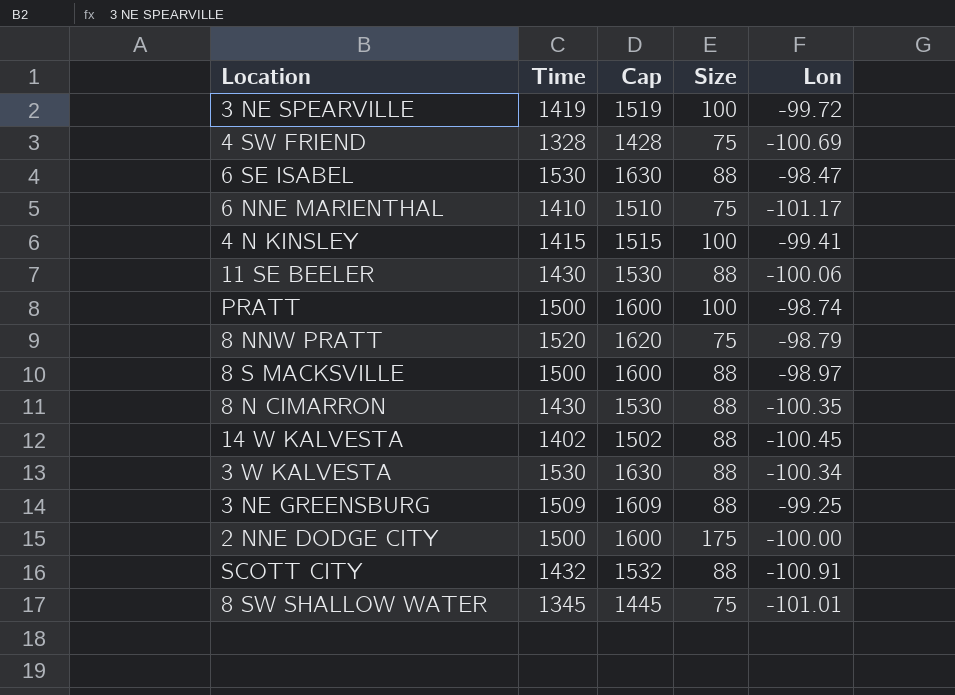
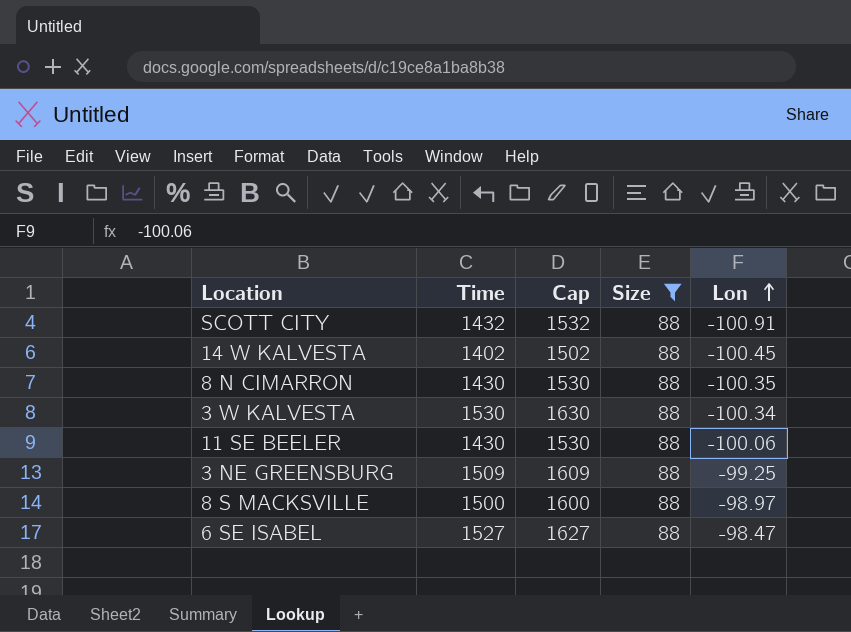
filter: none -> Size = 88
row order: none -> Lon ascending
6 SE ISABEL | Time: 1530 -> 1527
6 SE ISABEL | Cap: 1630 -> 1627

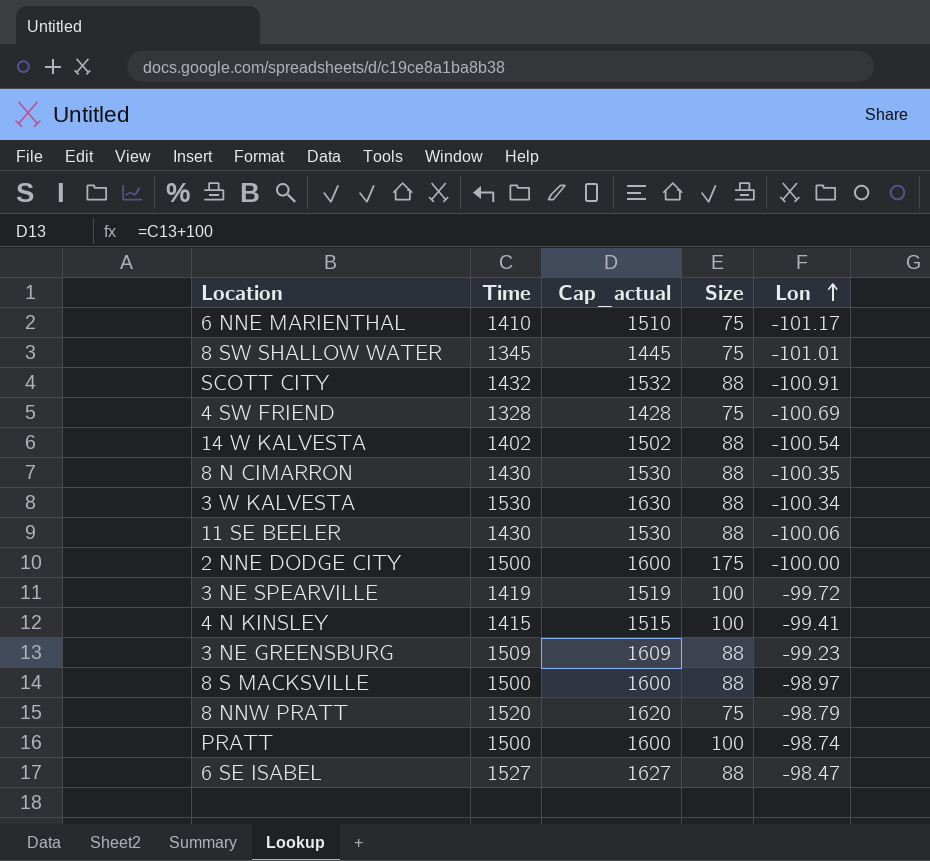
filter: Size = 88 -> none
column name: Cap -> Cap_actual
14 W KALVESTA | Lon: -100.45 -> -100.54
3 NE GREENSBURG | Lon: -99.25 -> -99.23

